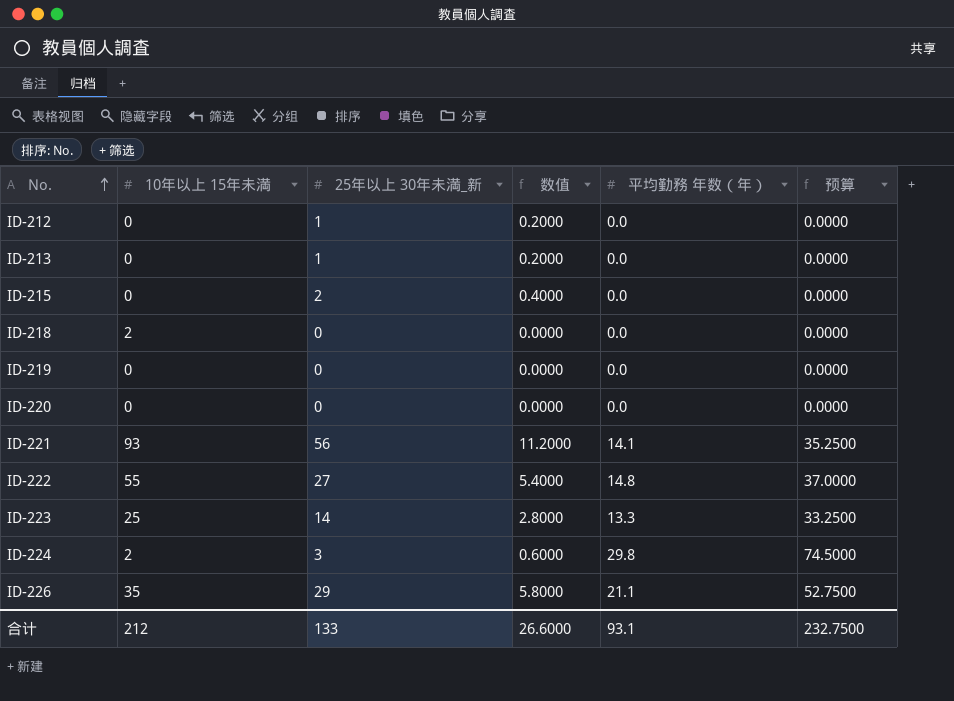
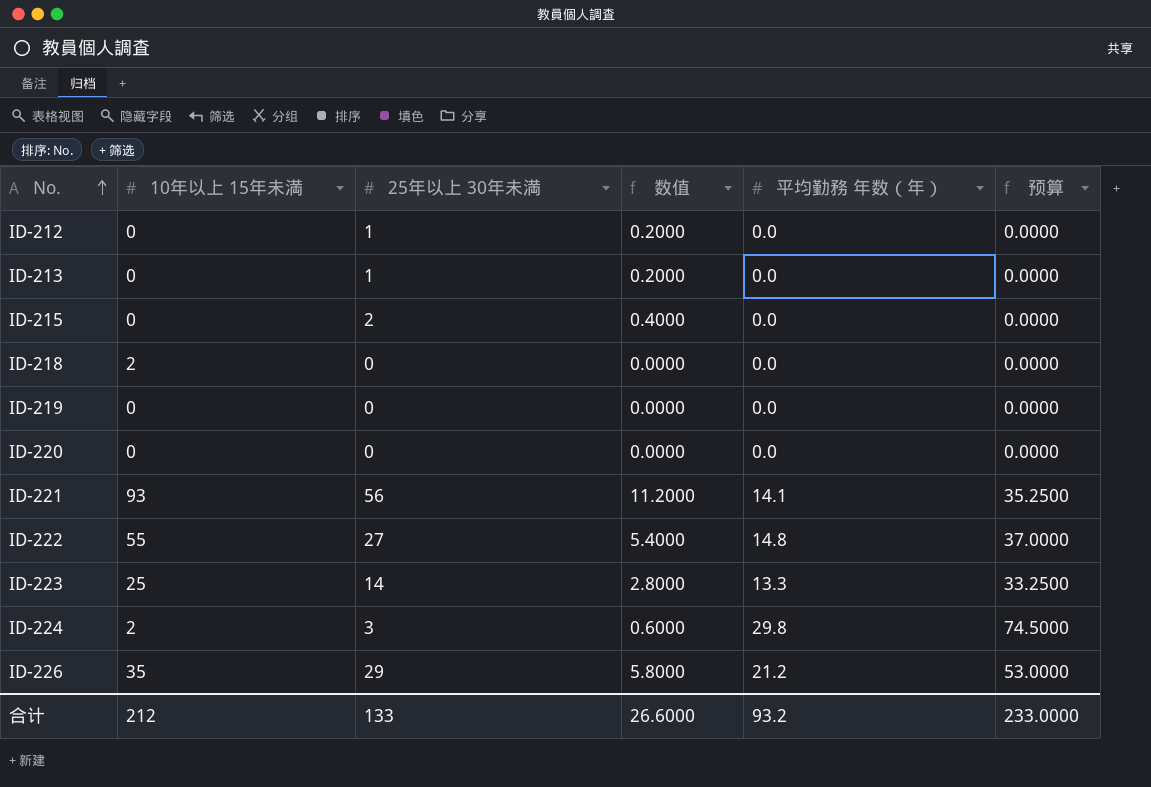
column name: 25年以上 30年未満_新 -> 25年以上 30年未満
ID-226 | 平均勤務 年数（年）: 21.1 -> 21.2
ID-226 | 预算: 52.7500 -> 53.0000
合计 | 平均勤務 年数（年）: 93.1 -> 93.2
合计 | 预算: 232.7500 -> 233.0000

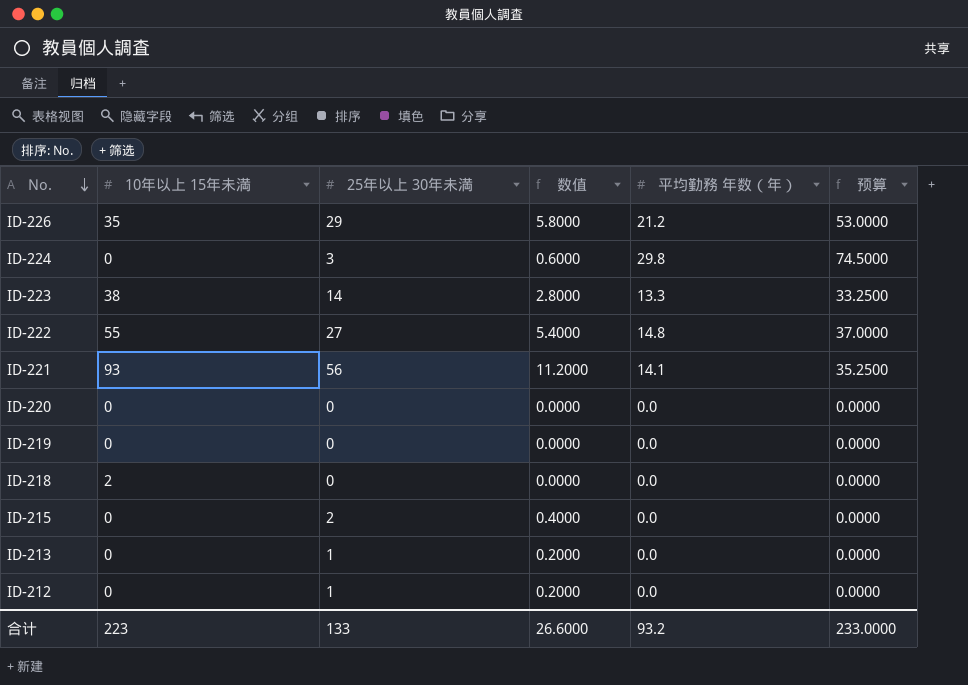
row order: No. ascending -> No. descending
ID-224 | 10年以上 15年未満: 2 -> 0
ID-223 | 10年以上 15年未満: 25 -> 38
合计 | 10年以上 15年未満: 212 -> 223

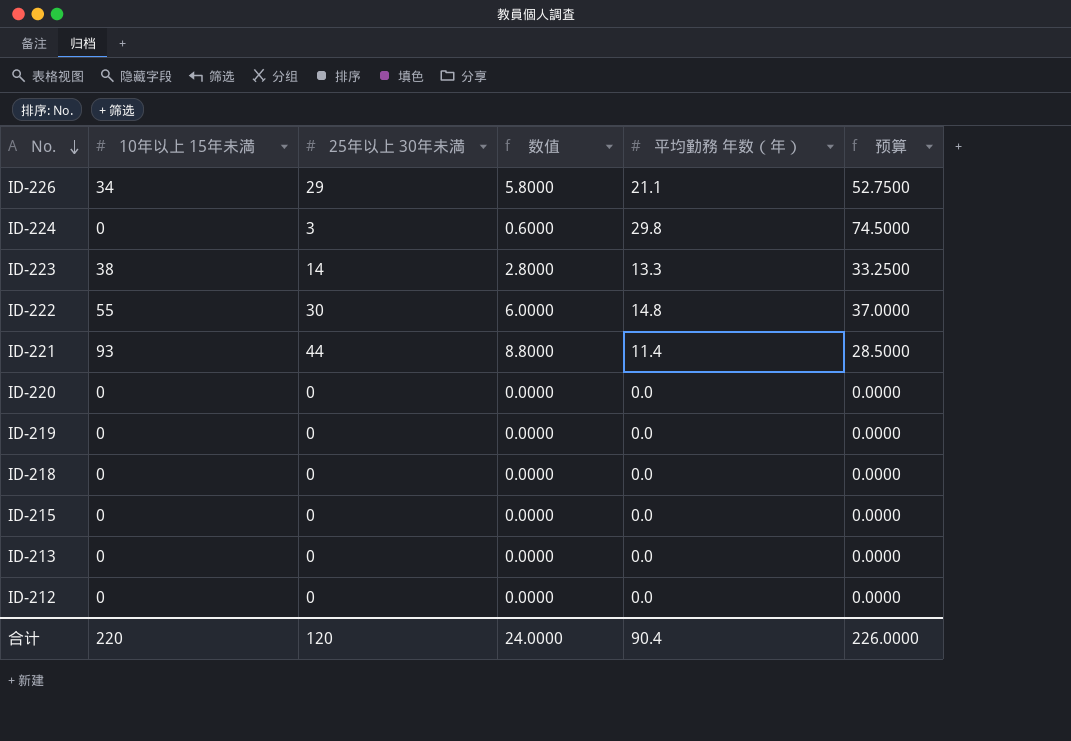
ID-226 | 10年以上 15年未満: 35 -> 34
ID-226 | 平均勤務 年数（年）: 21.2 -> 21.1
ID-226 | 预算: 53.0000 -> 52.7500
ID-222 | 25年以上 30年未満: 27 -> 30
ID-222 | 数值: 5.4000 -> 6.0000
ID-221 | 25年以上 30年未満: 56 -> 44
ID-221 | 数值: 11.2000 -> 8.8000
ID-221 | 平均勤務 年数（年）: 14.1 -> 11.4
ID-221 | 预算: 35.2500 -> 28.5000
ID-218 | 10年以上 15年未満: 2 -> 0
ID-215 | 25年以上 30年未満: 2 -> 0
ID-215 | 数值: 0.4000 -> 0.0000
ID-213 | 25年以上 30年未満: 1 -> 0
ID-213 | 数值: 0.2000 -> 0.0000
ID-212 | 25年以上 30年未満: 1 -> 0
ID-212 | 数值: 0.2000 -> 0.0000
合计 | 10年以上 15年未満: 223 -> 220
合计 | 25年以上 30年未満: 133 -> 120
合计 | 数值: 26.6000 -> 24.0000
合计 | 平均勤務 年数（年）: 93.2 -> 90.4
合计 | 预算: 233.0000 -> 226.0000

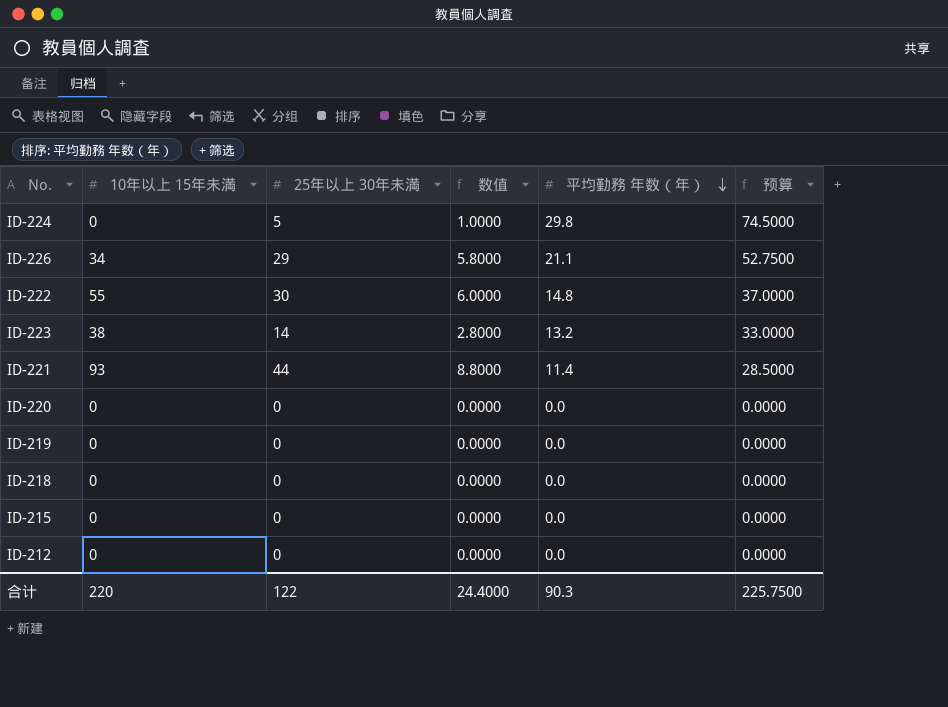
row order: No. descending -> 平均勤務 年数（年） descending
row ID-213: 0 | 0 | 0.0000 | 0.0 | 0.0000 -> none
ID-224 | 25年以上 30年未満: 3 -> 5
ID-224 | 数值: 0.6000 -> 1.0000
ID-223 | 平均勤務 年数（年）: 13.3 -> 13.2
ID-223 | 预算: 33.2500 -> 33.0000
合计 | 25年以上 30年未満: 120 -> 122
合计 | 数值: 24.0000 -> 24.4000
合计 | 平均勤務 年数（年）: 90.4 -> 90.3
合计 | 预算: 226.0000 -> 225.7500

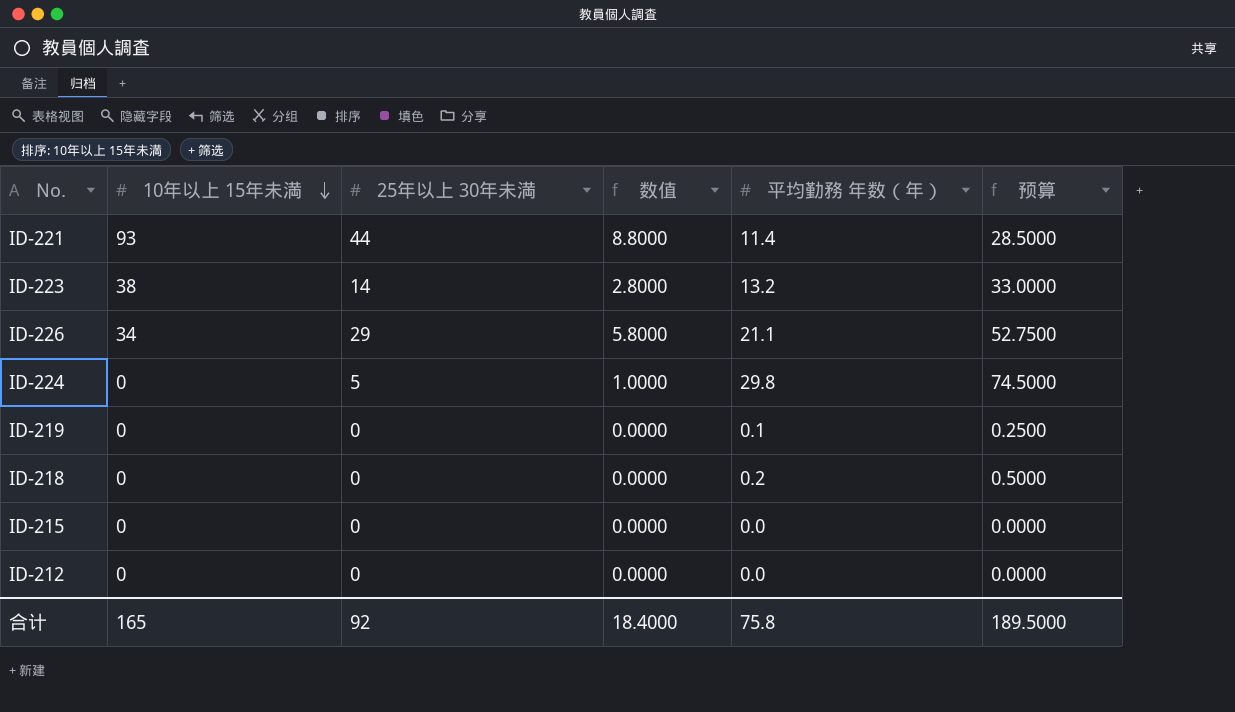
row order: 平均勤務 年数（年） descending -> 10年以上 15年未満 descending
row ID-222: 55 | 30 | 6.0000 | 14.8 | 37.0000 -> none
row ID-220: 0 | 0 | 0.0000 | 0.0 | 0.0000 -> none
ID-219 | 平均勤務 年数（年）: 0.0 -> 0.1
ID-219 | 预算: 0.0000 -> 0.2500
ID-218 | 平均勤務 年数（年）: 0.0 -> 0.2
ID-218 | 预算: 0.0000 -> 0.5000
合计 | 10年以上 15年未満: 220 -> 165
合计 | 25年以上 30年未満: 122 -> 92
合计 | 数值: 24.4000 -> 18.4000
合计 | 平均勤務 年数（年）: 90.3 -> 75.8
合计 | 预算: 225.7500 -> 189.5000

